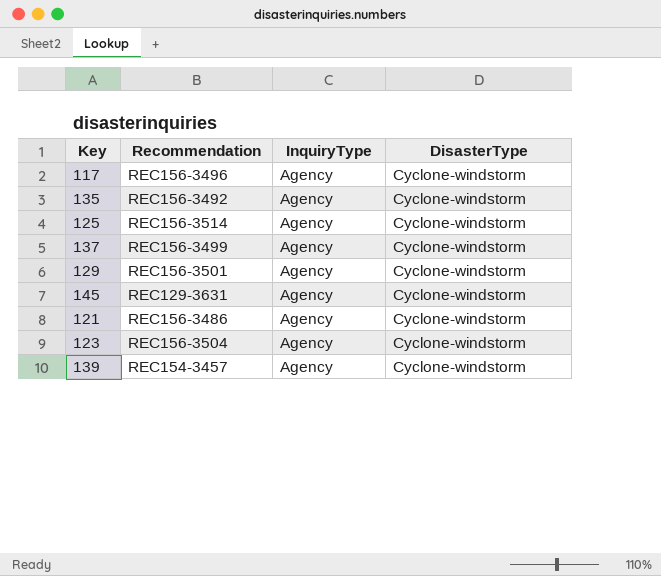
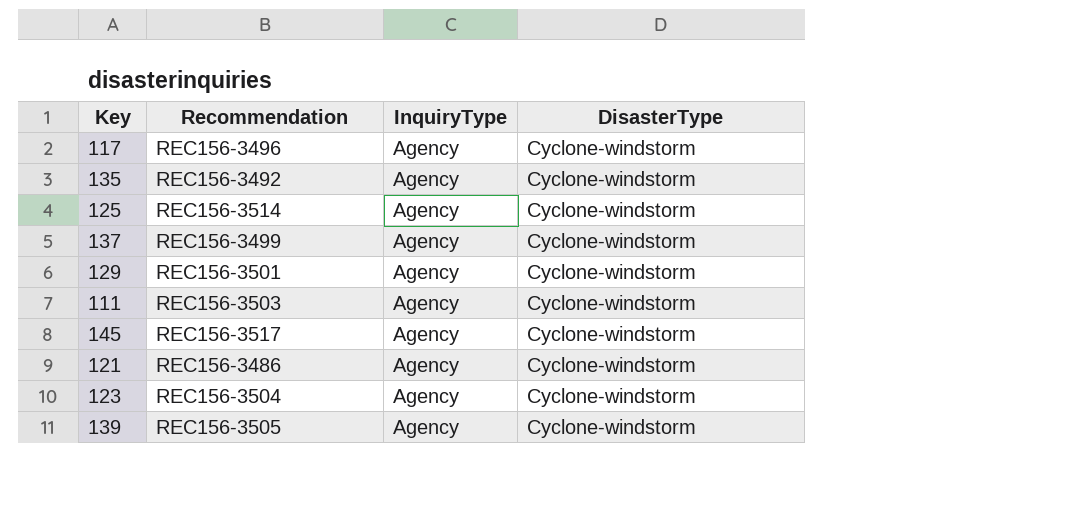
row 111: none -> REC156-3503 | Agency | Cyclone-windstorm
145 | Recommendation: REC129-3631 -> REC156-3517
139 | Recommendation: REC154-3457 -> REC156-3505

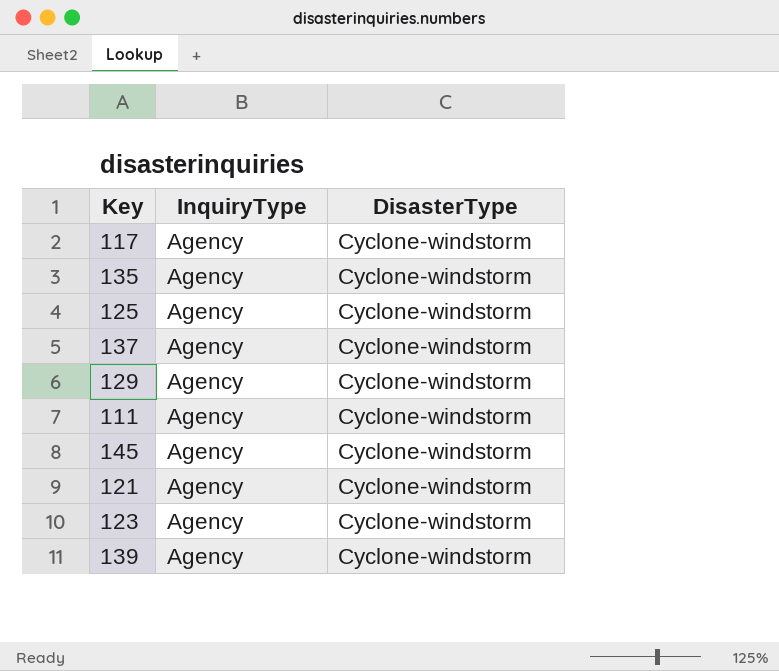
column Recommendation | position: 2 -> none

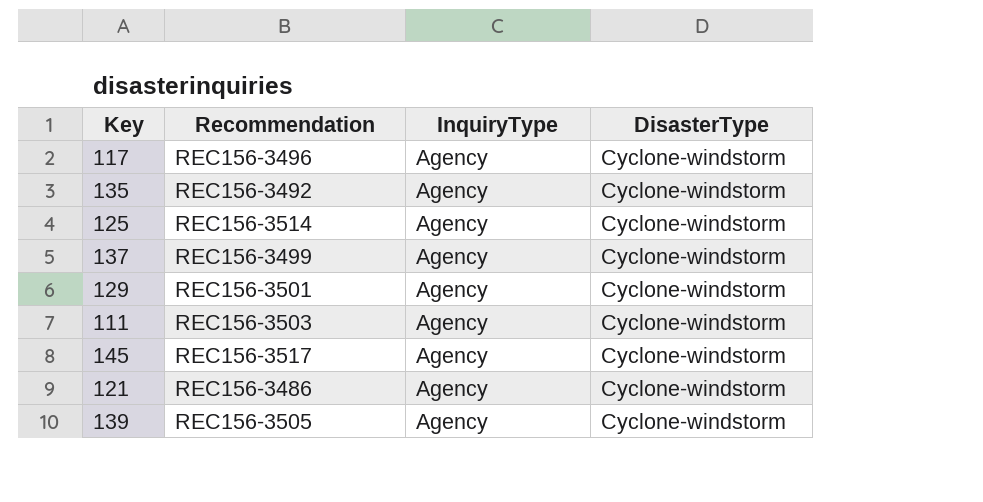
column Recommendation | position: none -> 2
row 123: Agency | Cyclone-windstorm -> none

